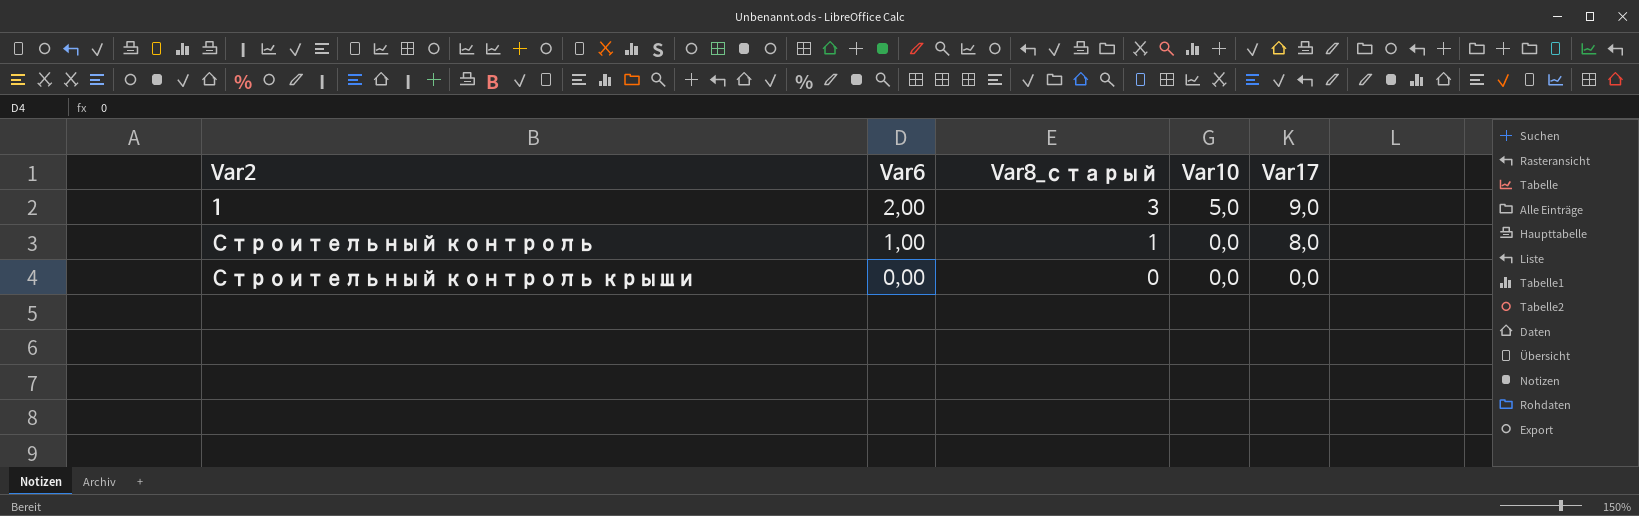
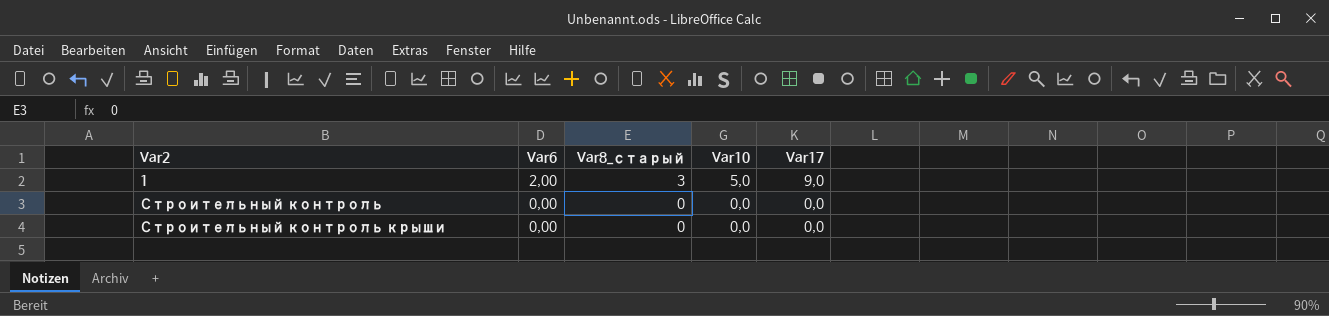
Строительный контроль | Var6: 1,00 -> 0,00
Строительный контроль | Var8_старый: 1 -> 0
Строительный контроль | Var17: 8,0 -> 0,0

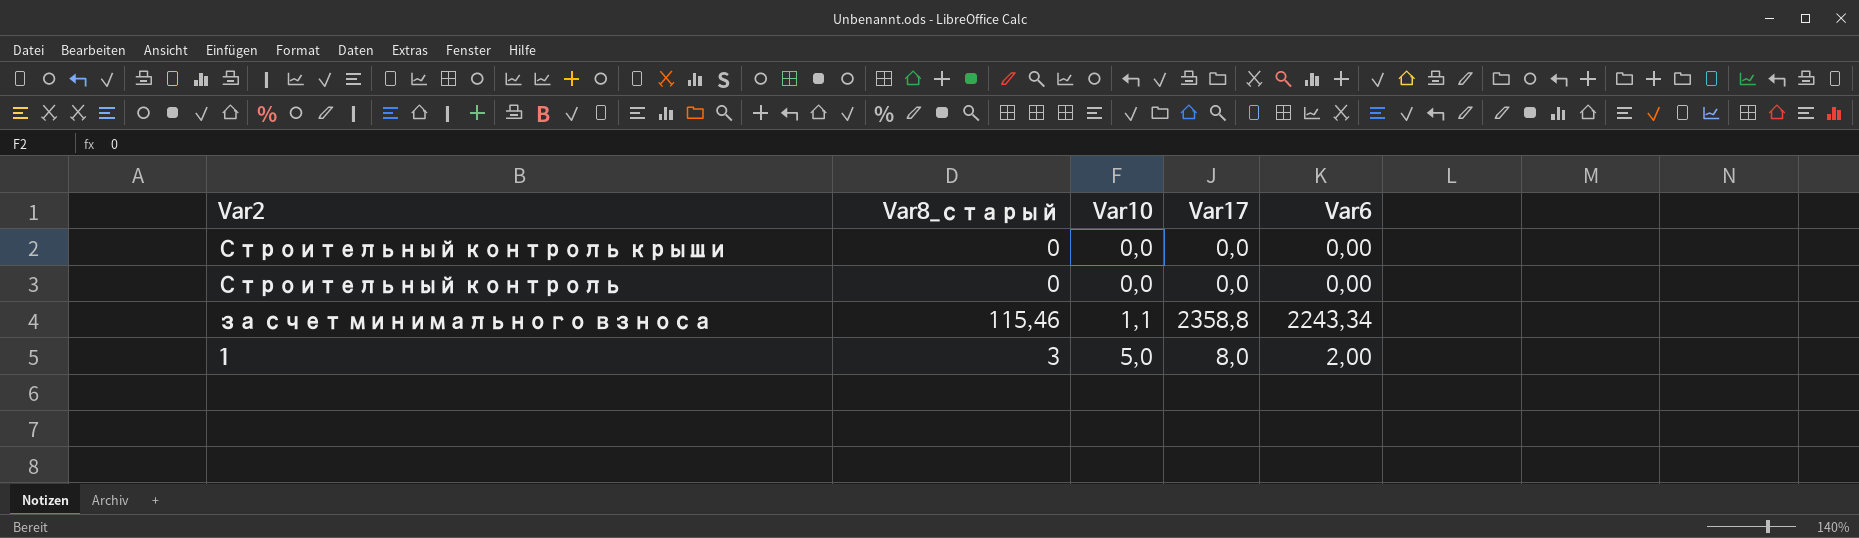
row order: Var2 ascending -> Var2 descending
column Var6 | position: 2 -> 5
row за счет минимального взноса: none -> 115,46 | 1,1 | 2358,8 | 2243,34
1 | Var17: 9,0 -> 8,0

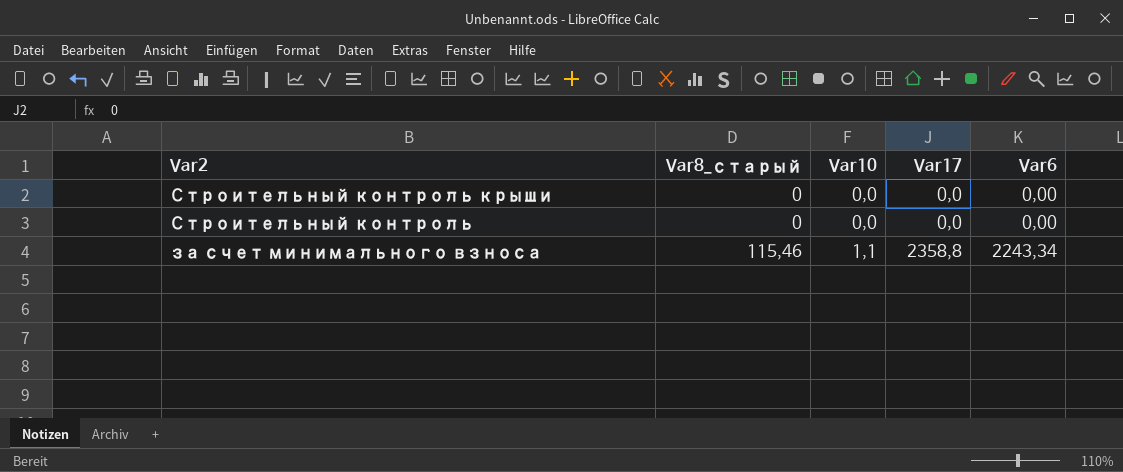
row 1: 3 | 5,0 | 8,0 | 2,00 -> none

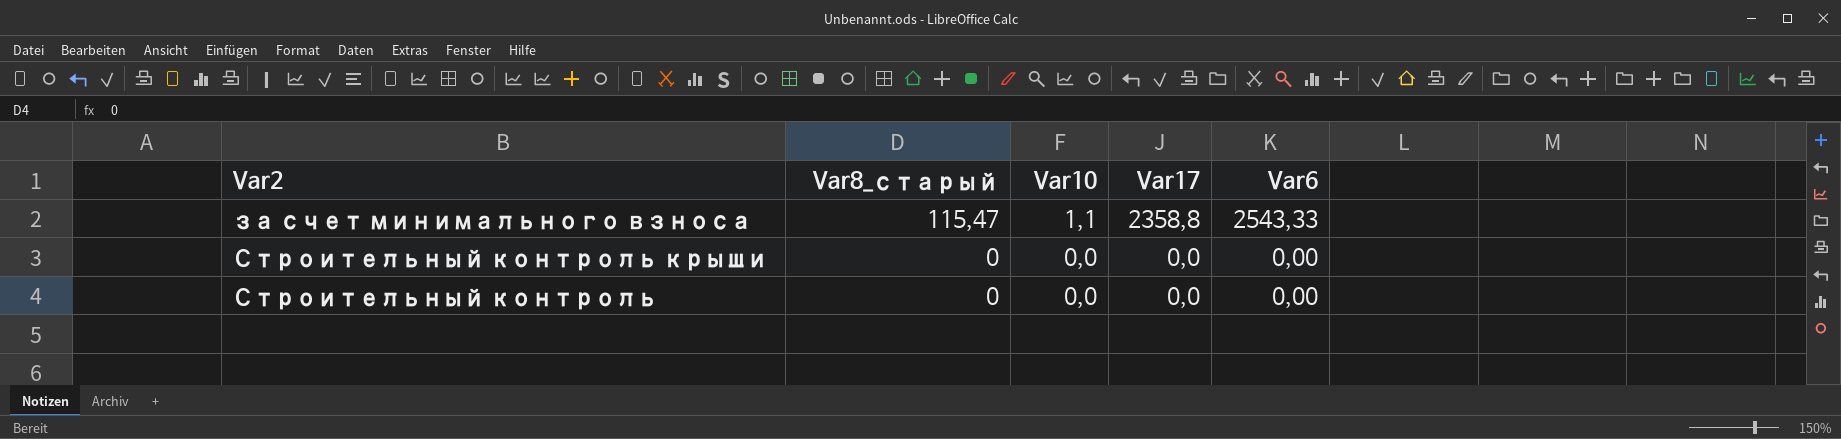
row order: Var2 descending -> Var8_старый descending
за счет минимального взноса | Var8_старый: 115,46 -> 115,47
за счет минимального взноса | Var6: 2243,34 -> 2543,33

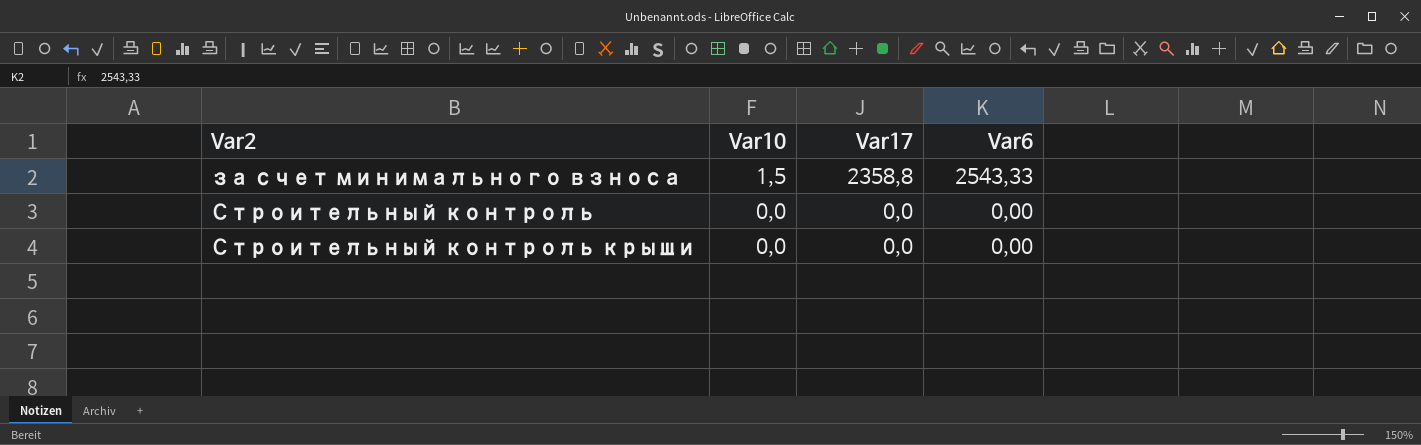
row order: Var8_старый descending -> Var2 ascending
column Var8_старый | position: 2 -> none
за счет минимального взноса | Var10: 1,1 -> 1,5

